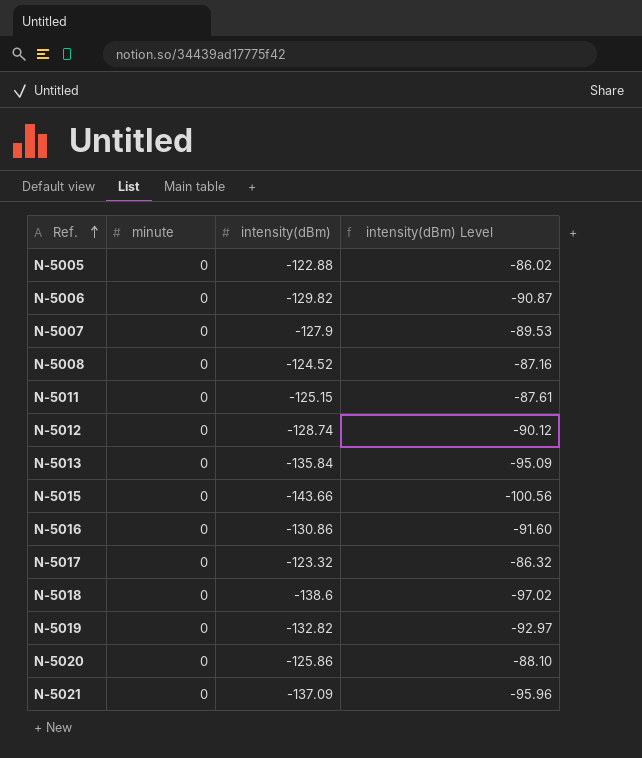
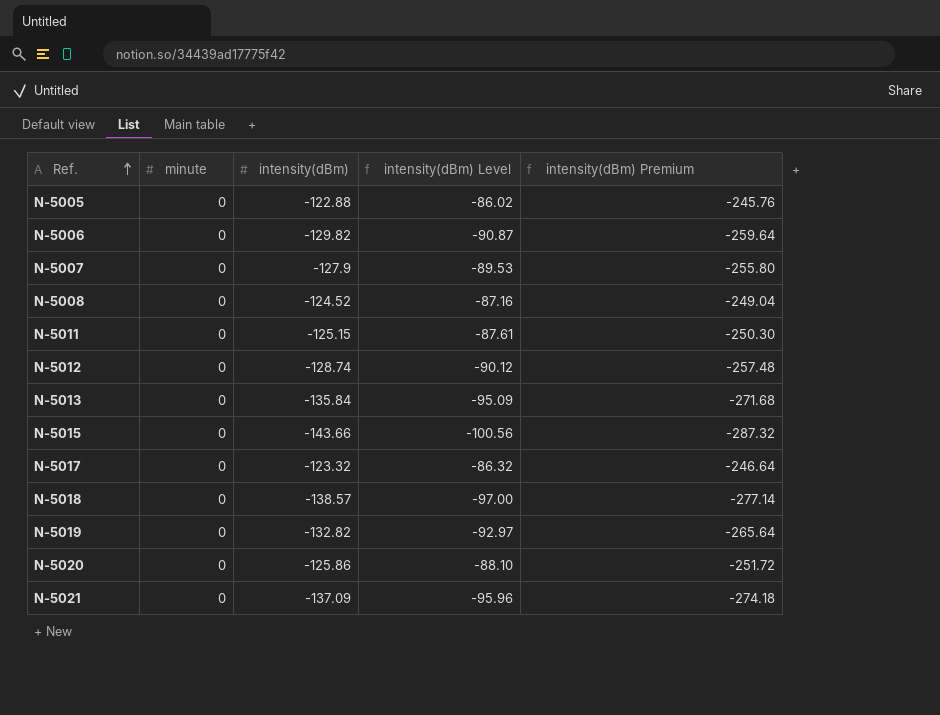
column intensity(dBm) Premium | formula: none -> [intensity(dBm)] * 2
row N-5016: 0 | -130.86 | -91.60 -> none
N-5018 | intensity(dBm): -138.6 -> -138.57
N-5018 | intensity(dBm) Level: -97.02 -> -97.00

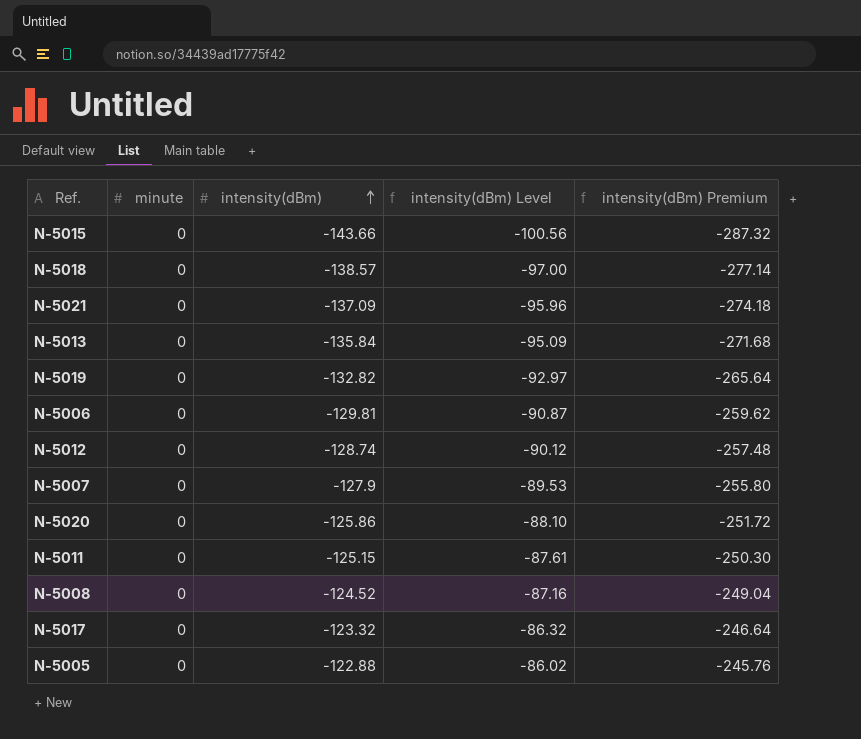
row order: Ref. ascending -> intensity(dBm) ascending
N-5006 | intensity(dBm): -129.82 -> -129.81
N-5006 | intensity(dBm) Premium: -259.64 -> -259.62

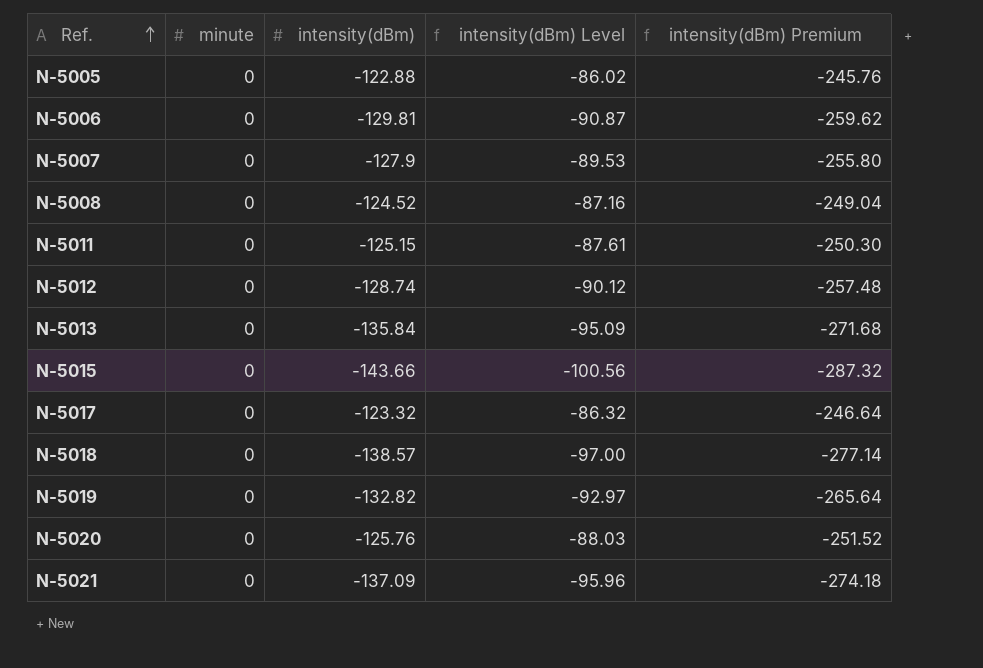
row order: intensity(dBm) ascending -> Ref. ascending
N-5020 | intensity(dBm): -125.86 -> -125.76
N-5020 | intensity(dBm) Level: -88.10 -> -88.03
N-5020 | intensity(dBm) Premium: -251.72 -> -251.52

